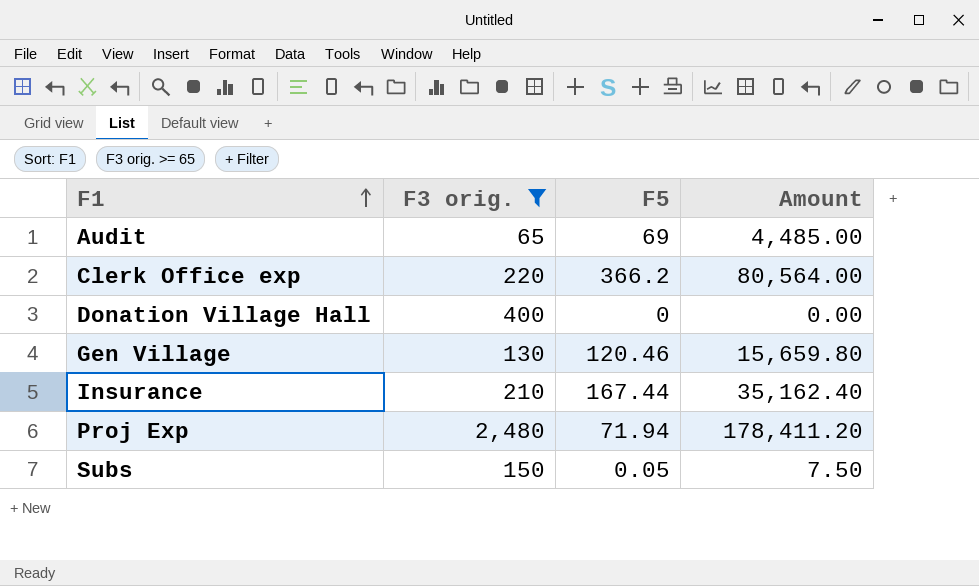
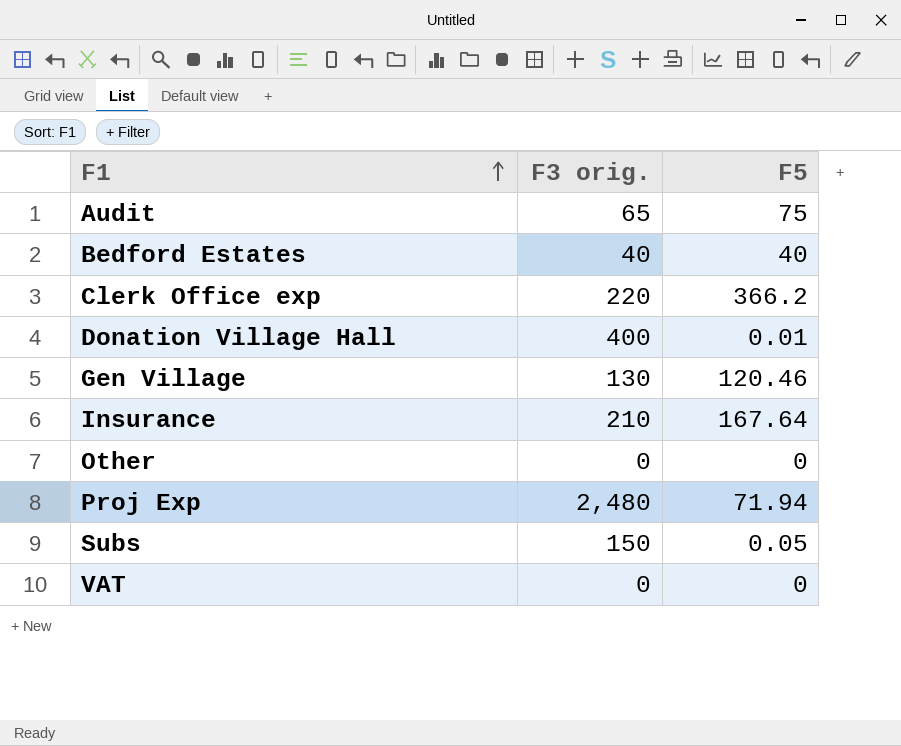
filter: F3 orig. >= 65 -> none
column Amount | formula: [F3 orig.] * [F5] -> none
Audit | F5: 69 -> 75
Donation Village Hall | F5: 0 -> 0.01
Insurance | F5: 167.44 -> 167.64

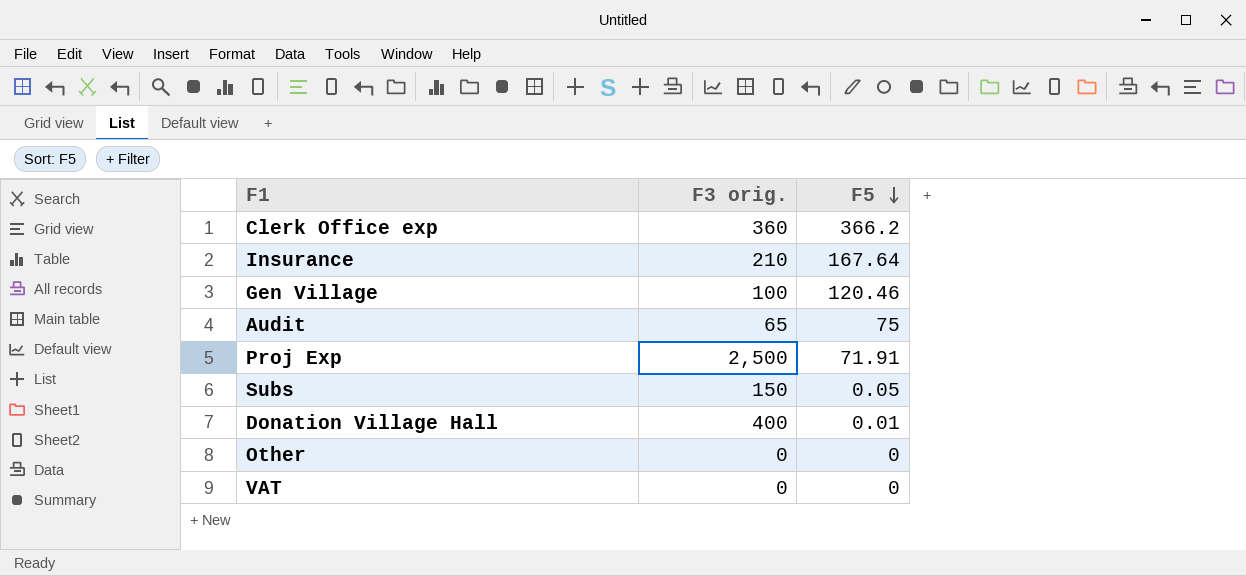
row order: F1 ascending -> F5 descending
row Bedford Estates: 40 | 40 -> none
Clerk Office exp | F3 orig.: 220 -> 360
Gen Village | F3 orig.: 130 -> 100
Proj Exp | F3 orig.: 2,480 -> 2,500
Proj Exp | F5: 71.94 -> 71.91

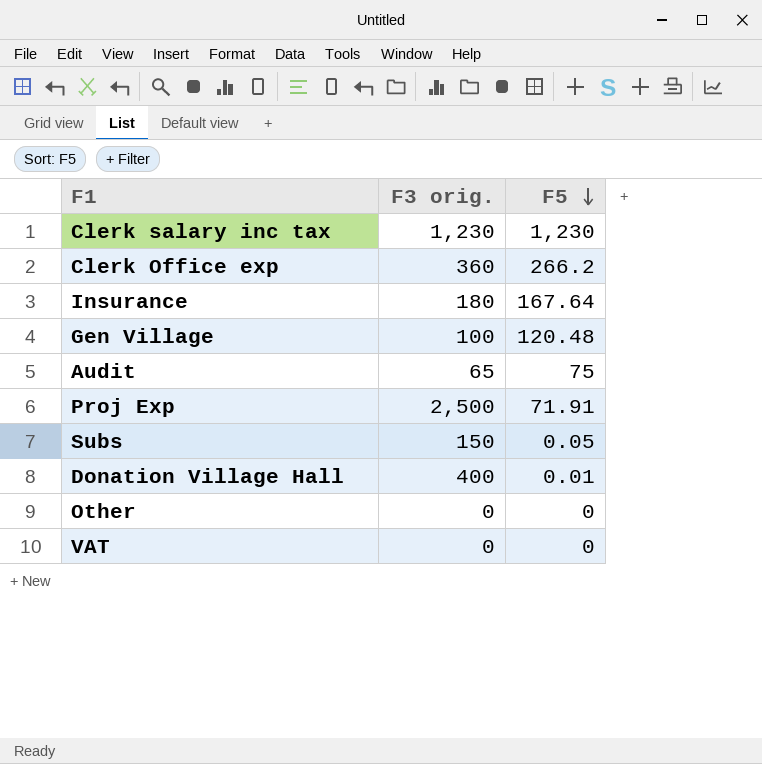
row Clerk salary inc tax: none -> 1,230 | 1,230
Clerk Office exp | F5: 366.2 -> 266.2
Insurance | F3 orig.: 210 -> 180
Gen Village | F5: 120.46 -> 120.48

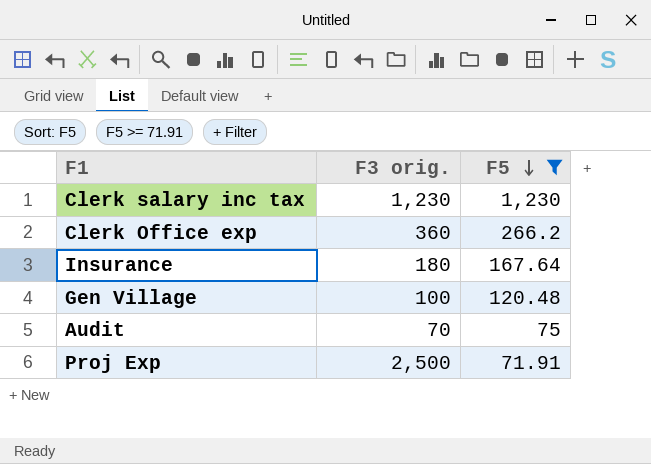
filter: none -> F5 >= 71.91
Audit | F3 orig.: 65 -> 70

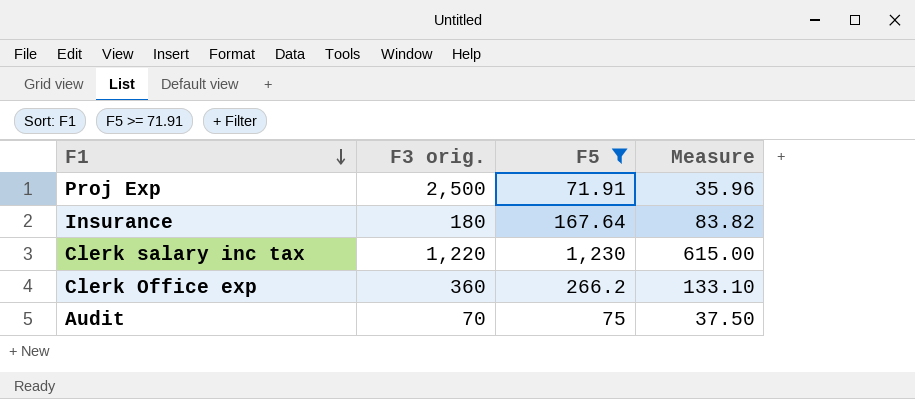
row order: F5 descending -> F1 descending
column Measure | formula: none -> [F5] * 0.5
row Gen Village: 100 | 120.48 -> none
Clerk salary inc tax | F3 orig.: 1,230 -> 1,220

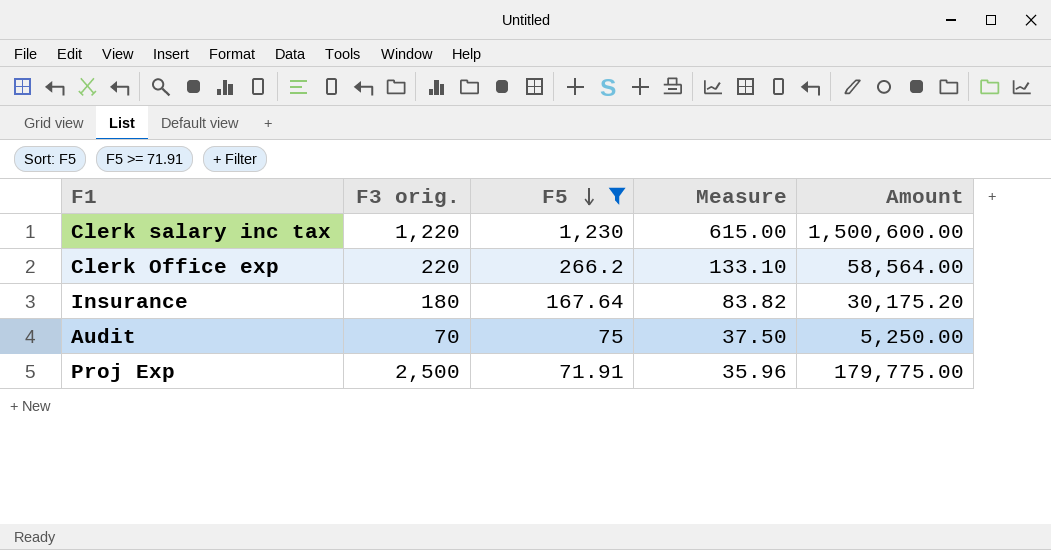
row order: F1 descending -> F5 descending
column Amount | formula: none -> [F3 orig.] * [F5]
Clerk Office exp | F3 orig.: 360 -> 220

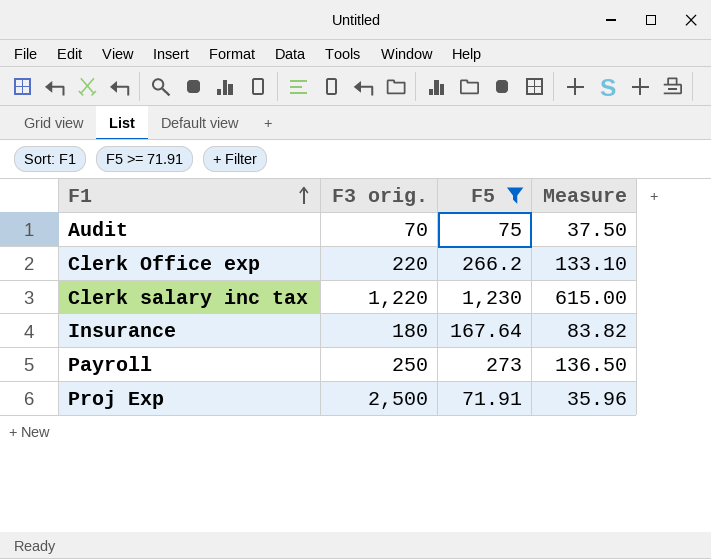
row order: F5 descending -> F1 ascending
column Amount | formula: [F3 orig.] * [F5] -> none
row Payroll: none -> 250 | 273 | 136.50

